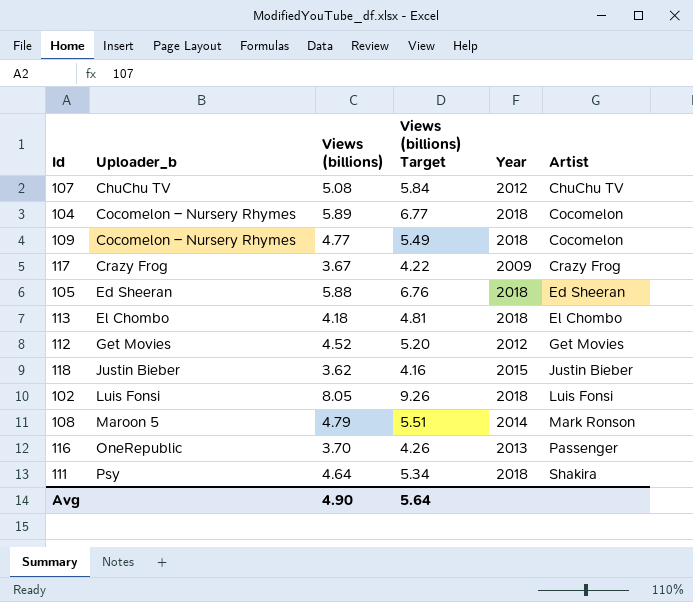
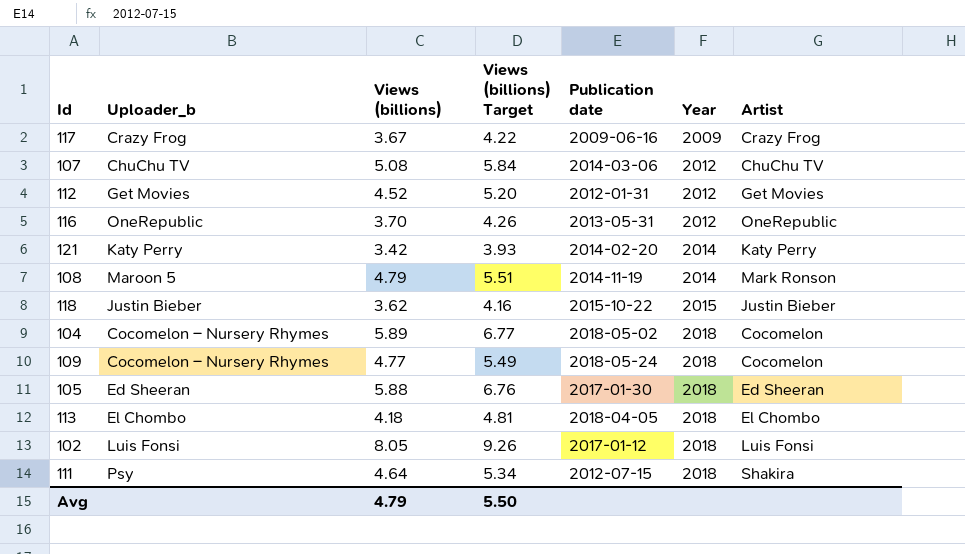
row order: Uploader_b ascending -> Year ascending
column Publication date | position: none -> 5
116 | Year: 2013 -> 2012
116 | Artist: Passenger -> OneRepublic
row 121: none -> Katy Perry | 3.42 | 3.93 | 2014-02-20 | 2014 | Katy Perry
Avg | Views (billions): 4.90 -> 4.79
Avg | Views (billions) Target: 5.64 -> 5.50

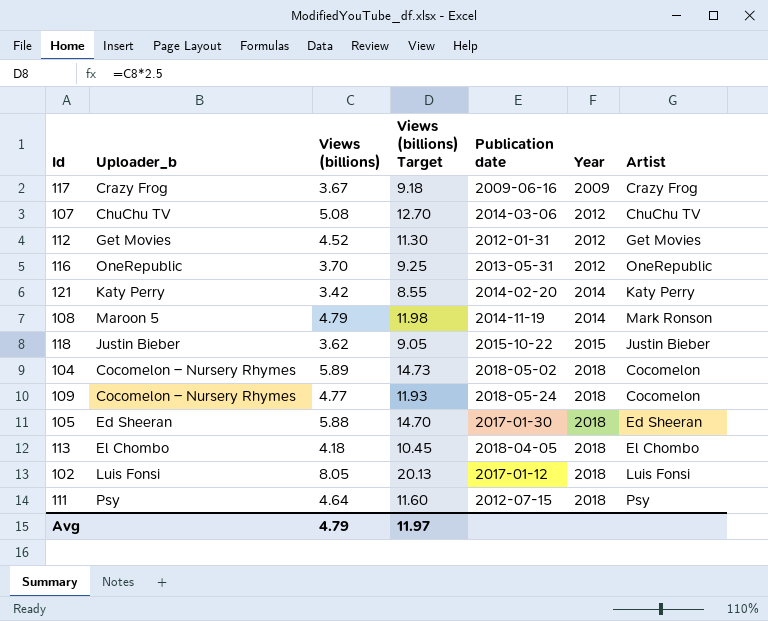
column Views (billions) Target | formula: [Views (billions)] * 1.15 -> [Views (billions)] * 2.5
111 | Artist: Shakira -> Psy
Avg | Views (billions) Target: 5.50 -> 11.97

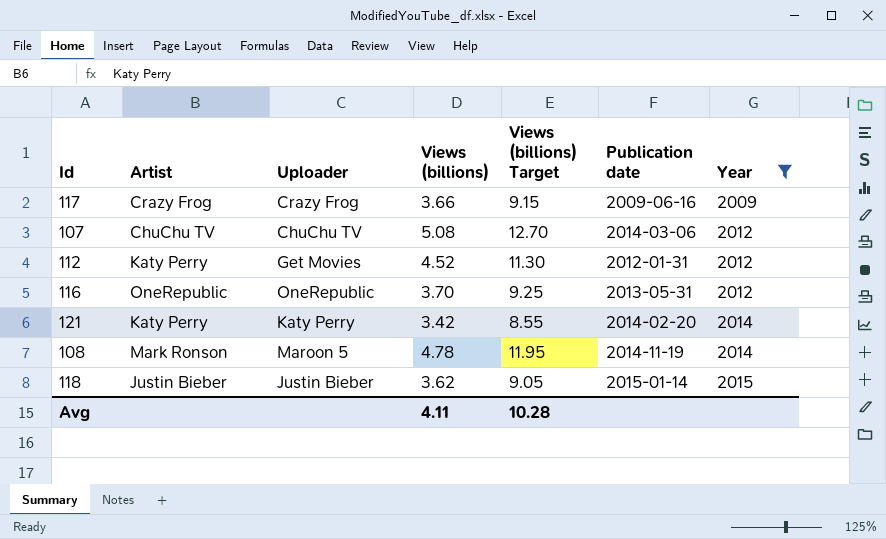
filter: none -> Year != 2018
column Artist | position: 7 -> 2
column name: Uploader_b -> Uploader
117 | Views (billions): 3.67 -> 3.66
117 | Views (billions) Target: 9.18 -> 9.15
112 | Artist: Get Movies -> Katy Perry
108 | Views (billions): 4.79 -> 4.78
108 | Views (billions) Target: 11.98 -> 11.95
118 | Publication date: 2015-10-22 -> 2015-01-14
Avg | Views (billions): 4.79 -> 4.11
Avg | Views (billions) Target: 11.97 -> 10.28

